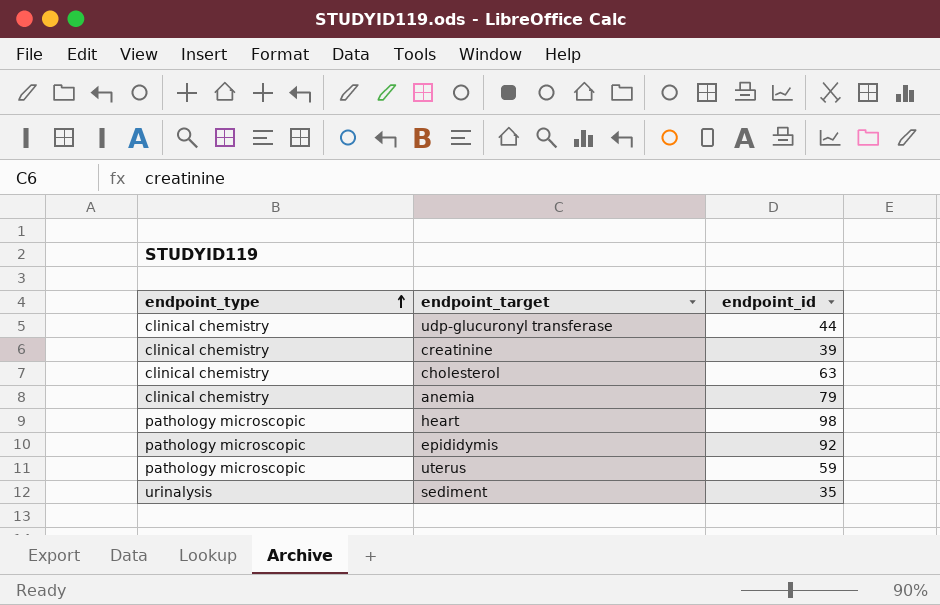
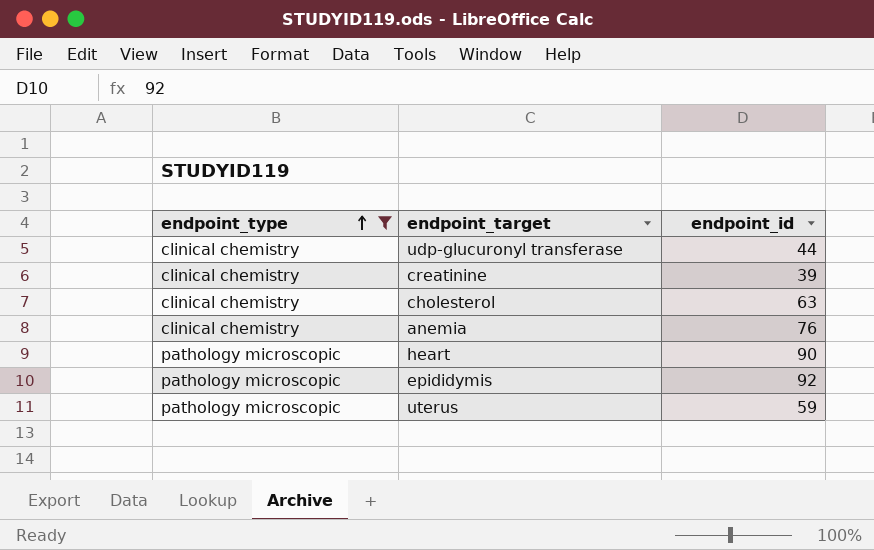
filter: none -> endpoint_type != urinalysis
anemia | endpoint_id: 79 -> 76
heart | endpoint_id: 98 -> 90

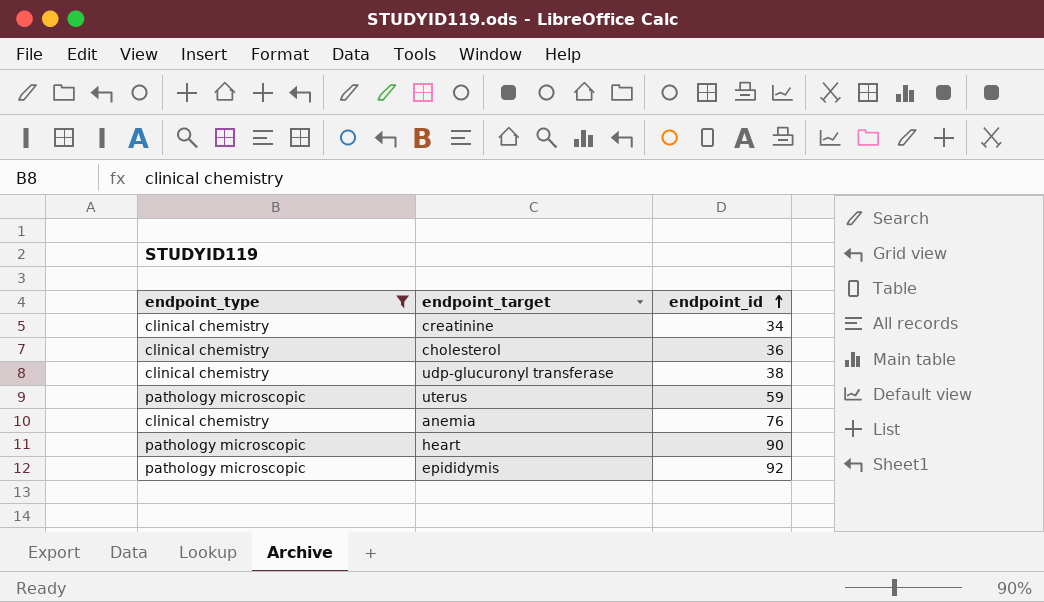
row order: endpoint_type ascending -> endpoint_id ascending
creatinine | endpoint_id: 39 -> 34
cholesterol | endpoint_id: 63 -> 36
udp-glucuronyl transferase | endpoint_id: 44 -> 38

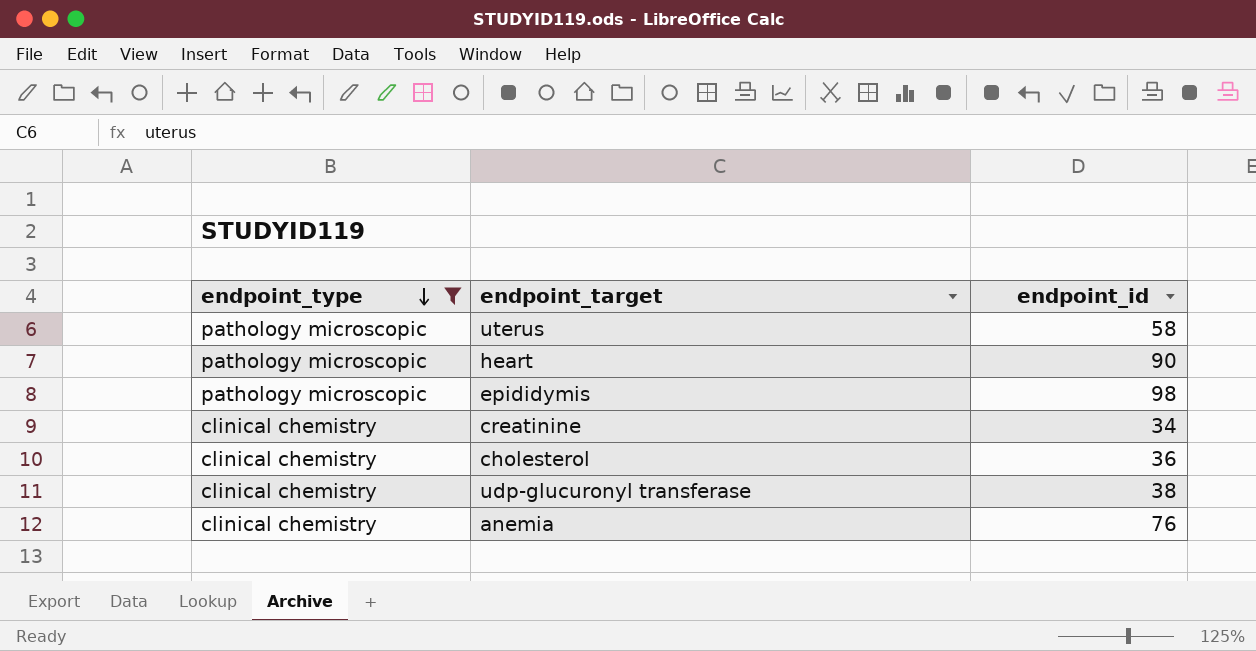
row order: endpoint_id ascending -> endpoint_type descending
uterus | endpoint_id: 59 -> 58
epididymis | endpoint_id: 92 -> 98

